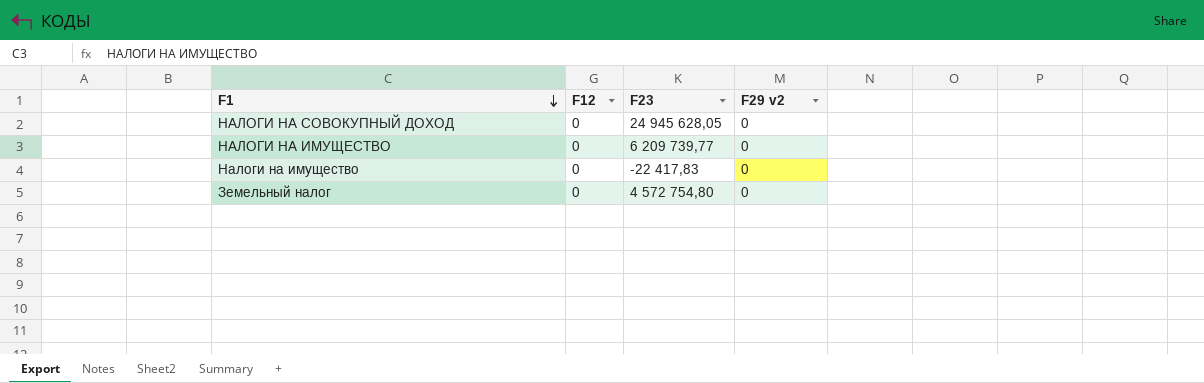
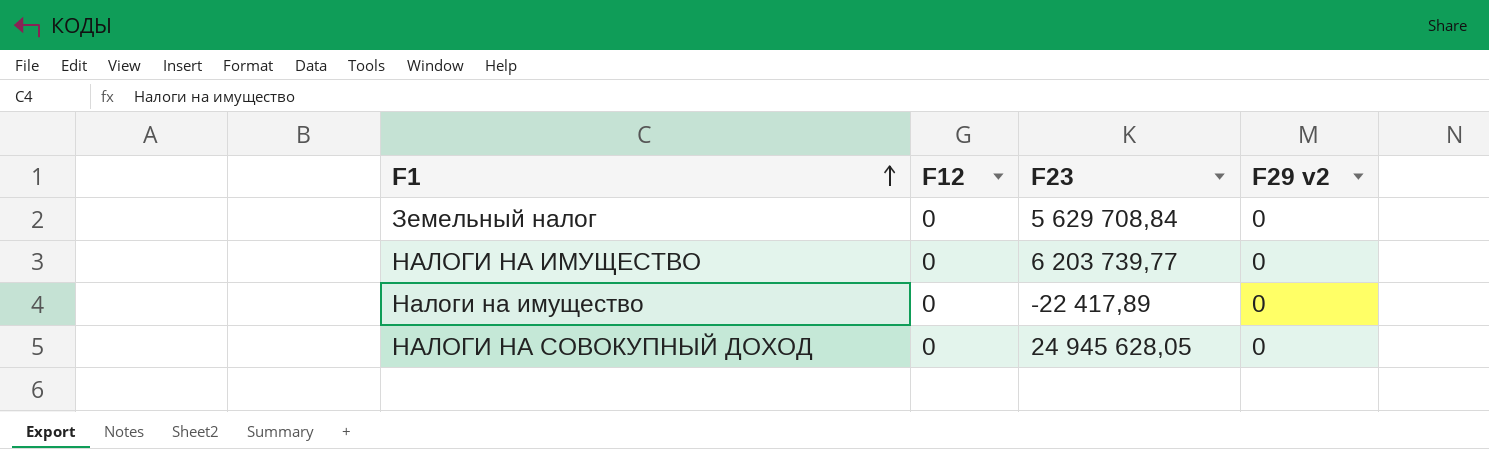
row order: F1 descending -> F1 ascending
Земельный налог | F23: 4 572 754,80 -> 5 629 708,84
НАЛОГИ НА ИМУЩЕСТВО | F23: 6 209 739,77 -> 6 203 739,77
Налоги на имущество | F23: -22 417,83 -> -22 417,89

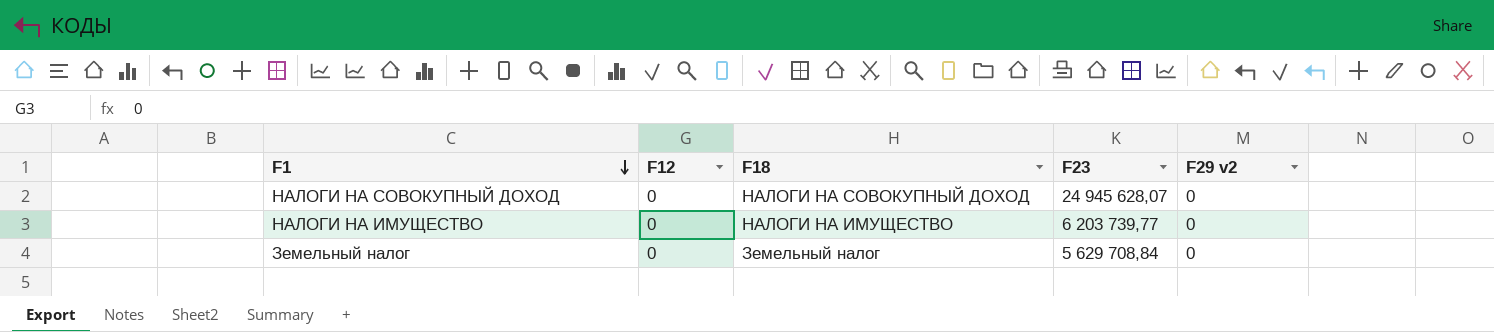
row order: F1 ascending -> F1 descending
column F18 | position: none -> 3
row Налоги на имущество: 0 | -22 417,89 | 0 -> none
НАЛОГИ НА СОВОКУПНЫЙ ДОХОД | F23: 24 945 628,05 -> 24 945 628,07

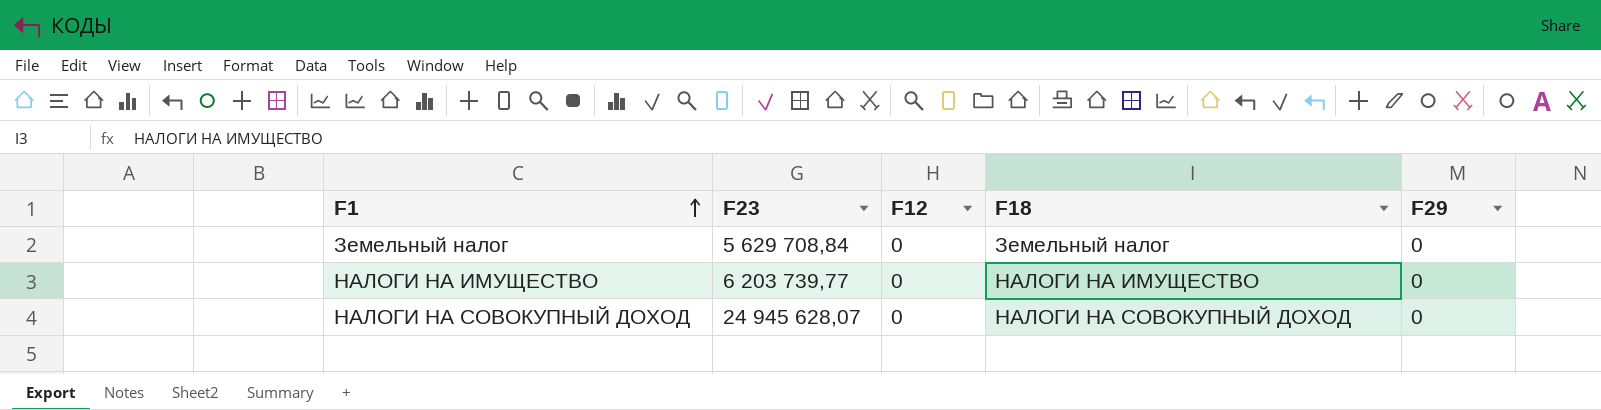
row order: F1 descending -> F1 ascending
column F23 | position: 4 -> 2
column name: F29 v2 -> F29

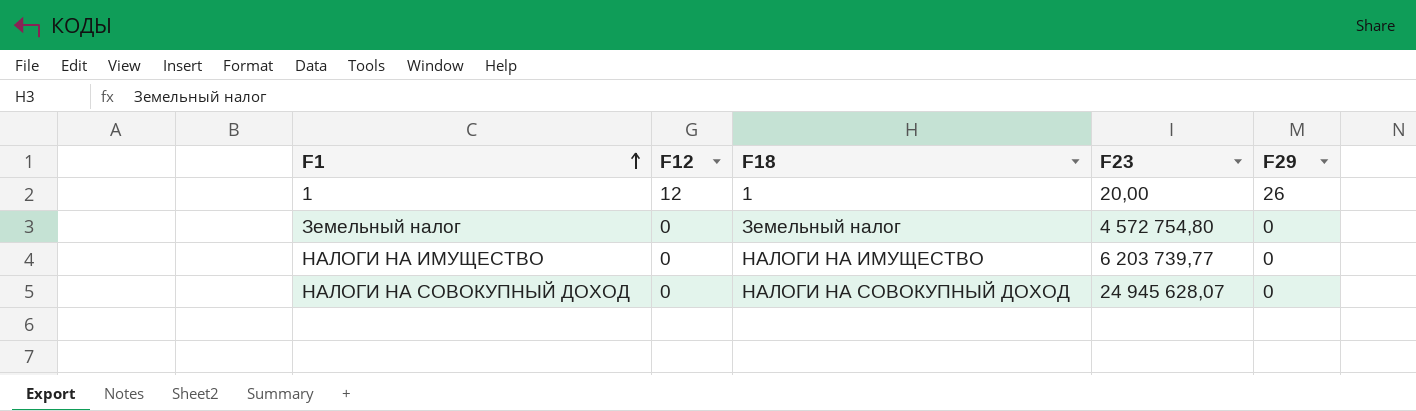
column F23 | position: 2 -> 4
row 1: none -> 12 | 1 | 20,00 | 26
Земельный налог | F23: 5 629 708,84 -> 4 572 754,80

